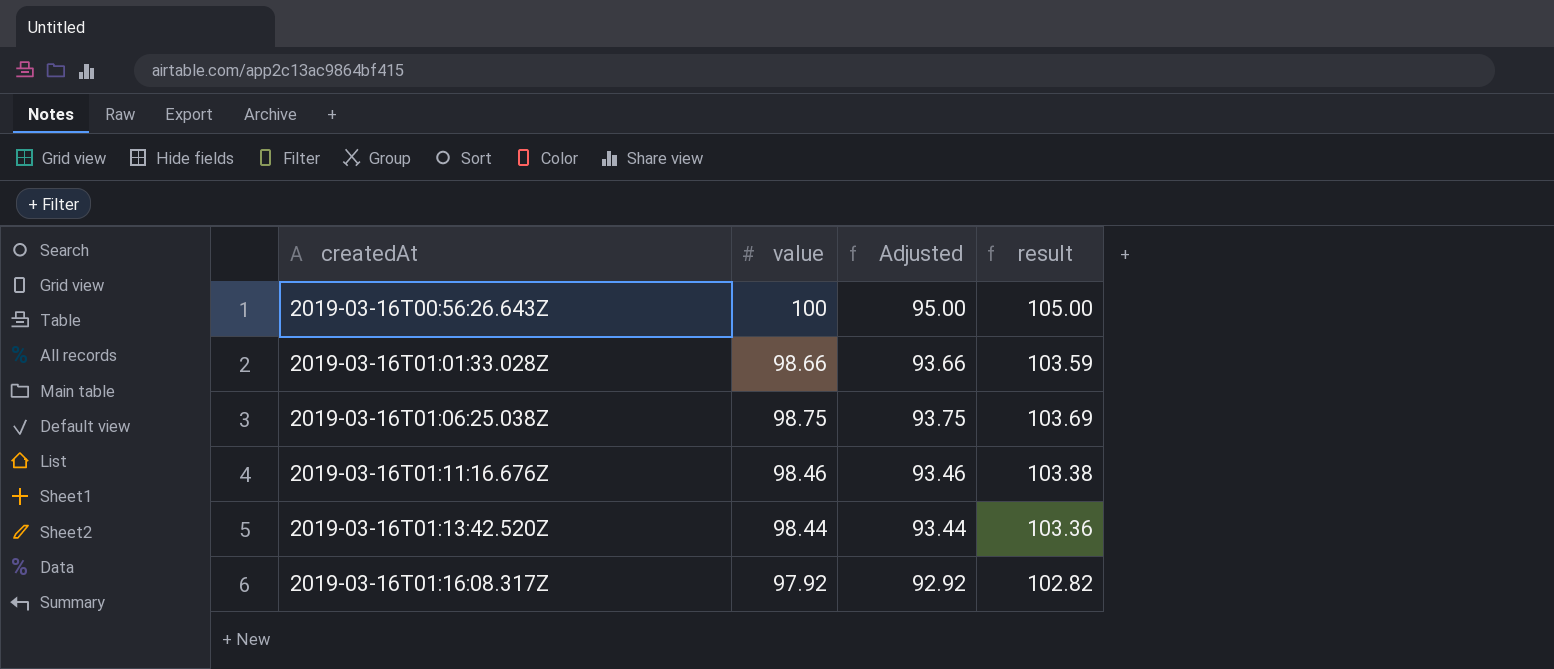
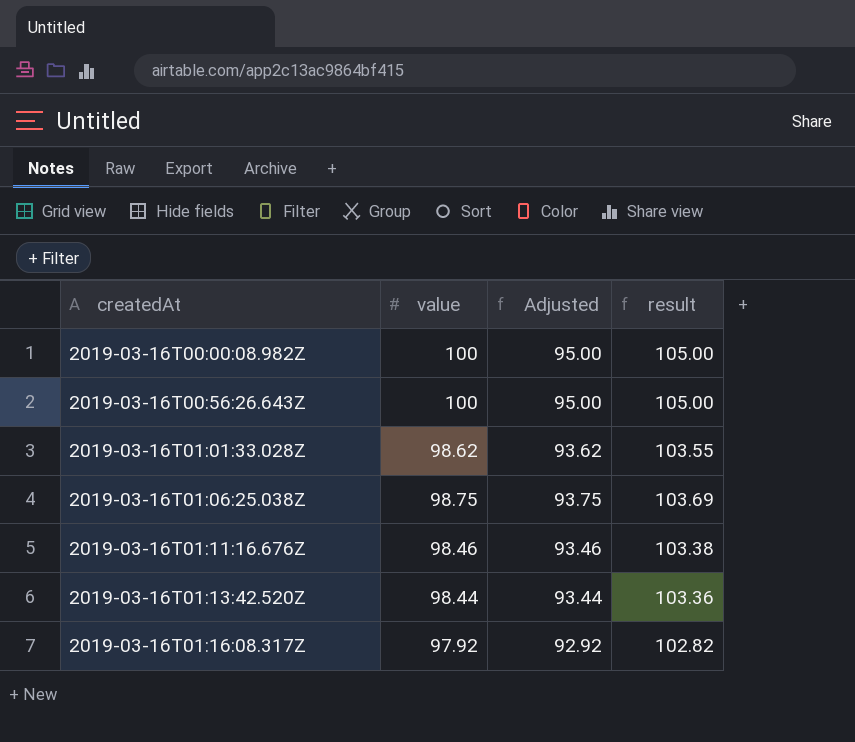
row 2019-03-16T00:00:08.982Z: none -> 100 | 95.00 | 105.00
2019-03-16T01:01:33.028Z | value: 98.66 -> 98.62
2019-03-16T01:01:33.028Z | Adjusted: 93.66 -> 93.62
2019-03-16T01:01:33.028Z | result: 103.59 -> 103.55

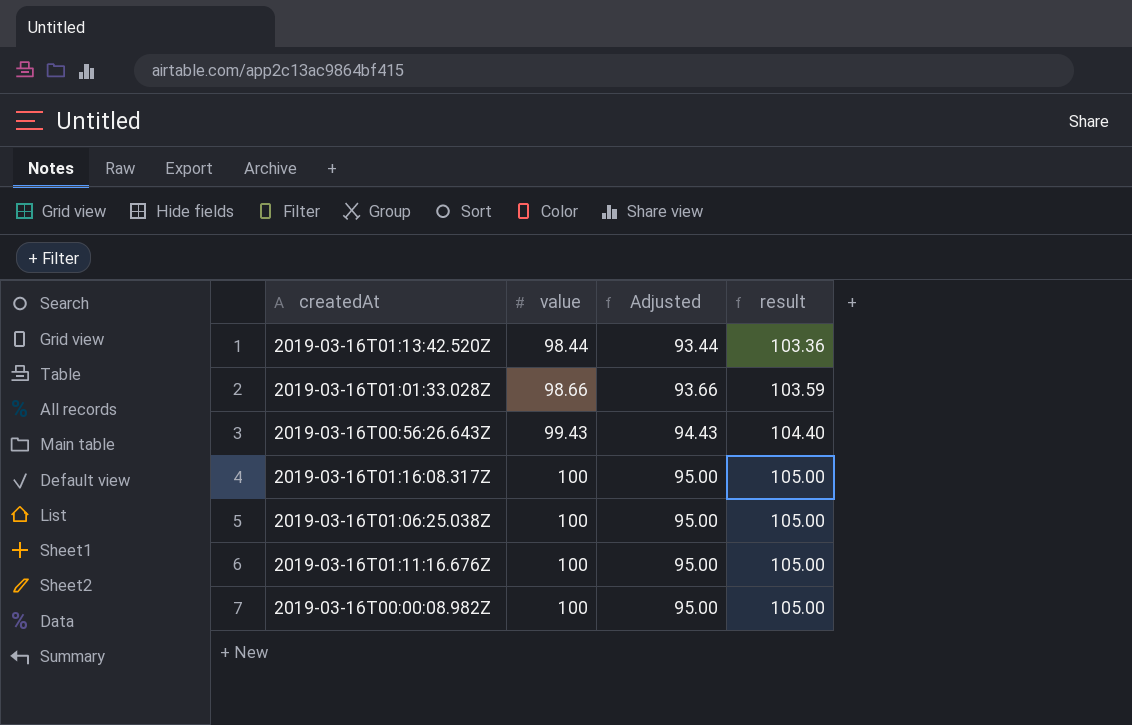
row order: createdAt ascending -> value ascending
2019-03-16T01:01:33.028Z | value: 98.62 -> 98.66
2019-03-16T01:01:33.028Z | Adjusted: 93.62 -> 93.66
2019-03-16T01:01:33.028Z | result: 103.55 -> 103.59
2019-03-16T00:56:26.643Z | value: 100 -> 99.43
2019-03-16T00:56:26.643Z | Adjusted: 95.00 -> 94.43
2019-03-16T00:56:26.643Z | result: 105.00 -> 104.40
2019-03-16T01:16:08.317Z | value: 97.92 -> 100
2019-03-16T01:16:08.317Z | Adjusted: 92.92 -> 95.00
2019-03-16T01:16:08.317Z | result: 102.82 -> 105.00
2019-03-16T01:06:25.038Z | value: 98.75 -> 100
2019-03-16T01:06:25.038Z | Adjusted: 93.75 -> 95.00
2019-03-16T01:06:25.038Z | result: 103.69 -> 105.00
2019-03-16T01:11:16.676Z | value: 98.46 -> 100
2019-03-16T01:11:16.676Z | Adjusted: 93.46 -> 95.00
2019-03-16T01:11:16.676Z | result: 103.38 -> 105.00

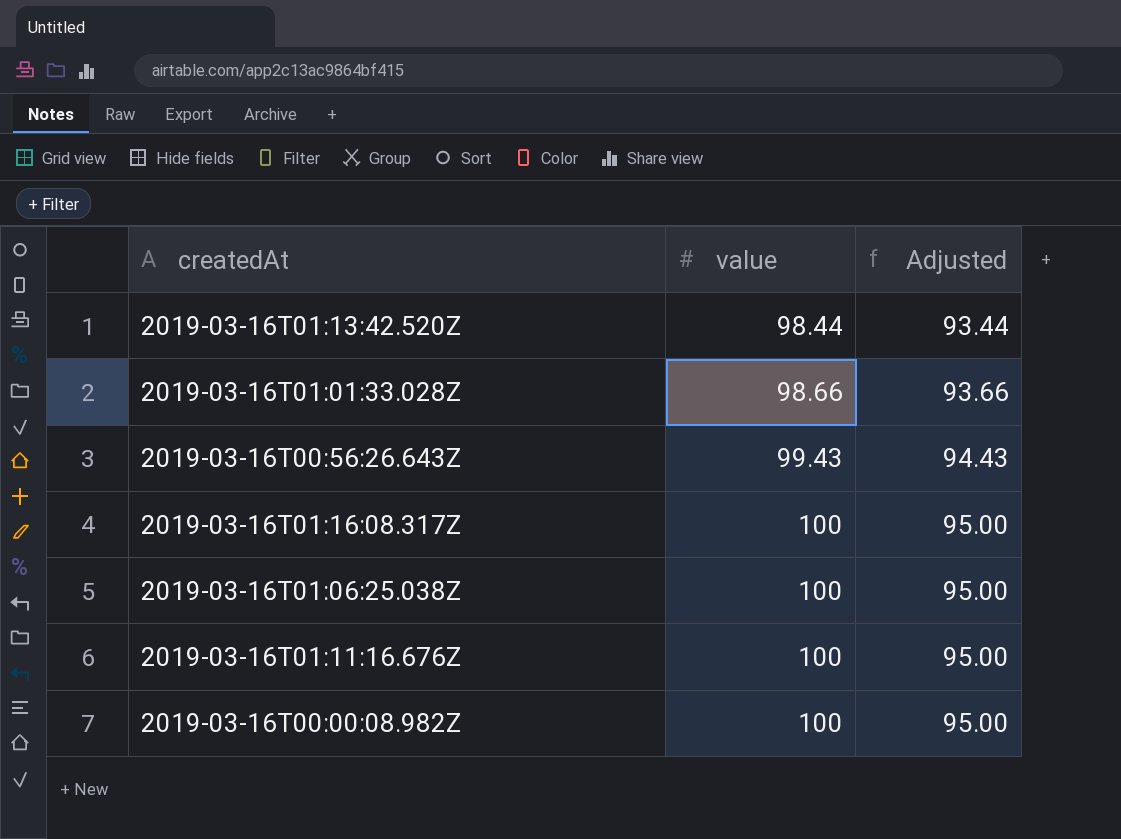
column result | formula: [value] * 1.05 -> none

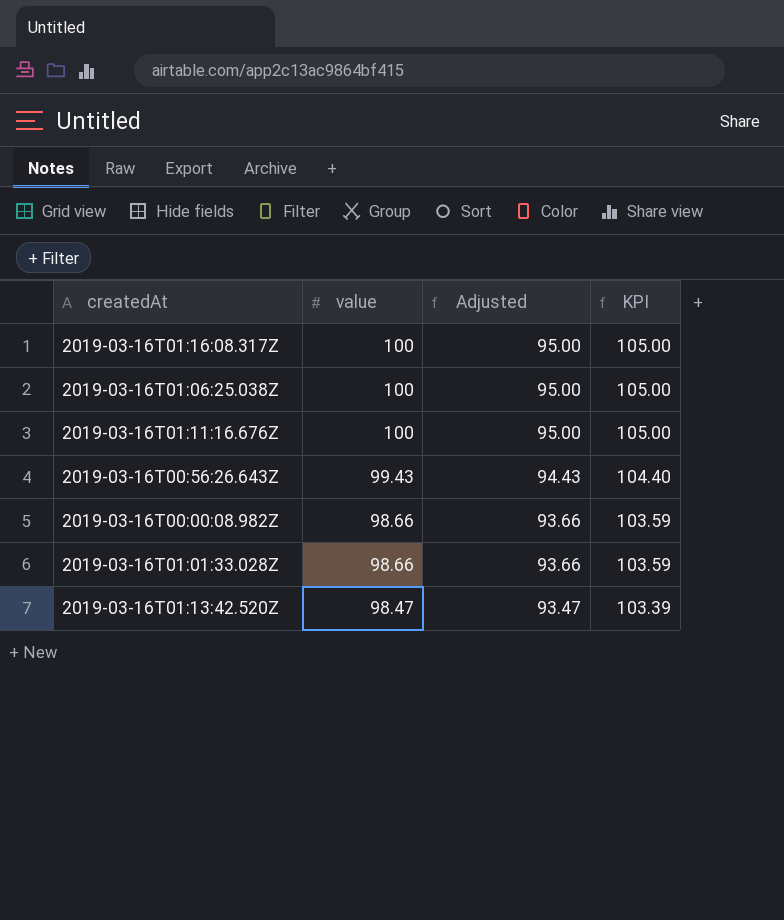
row order: value ascending -> value descending
column KPI | formula: none -> [value] * 1.05
2019-03-16T00:00:08.982Z | value: 100 -> 98.66
2019-03-16T00:00:08.982Z | Adjusted: 95.00 -> 93.66
2019-03-16T01:13:42.520Z | value: 98.44 -> 98.47
2019-03-16T01:13:42.520Z | Adjusted: 93.44 -> 93.47

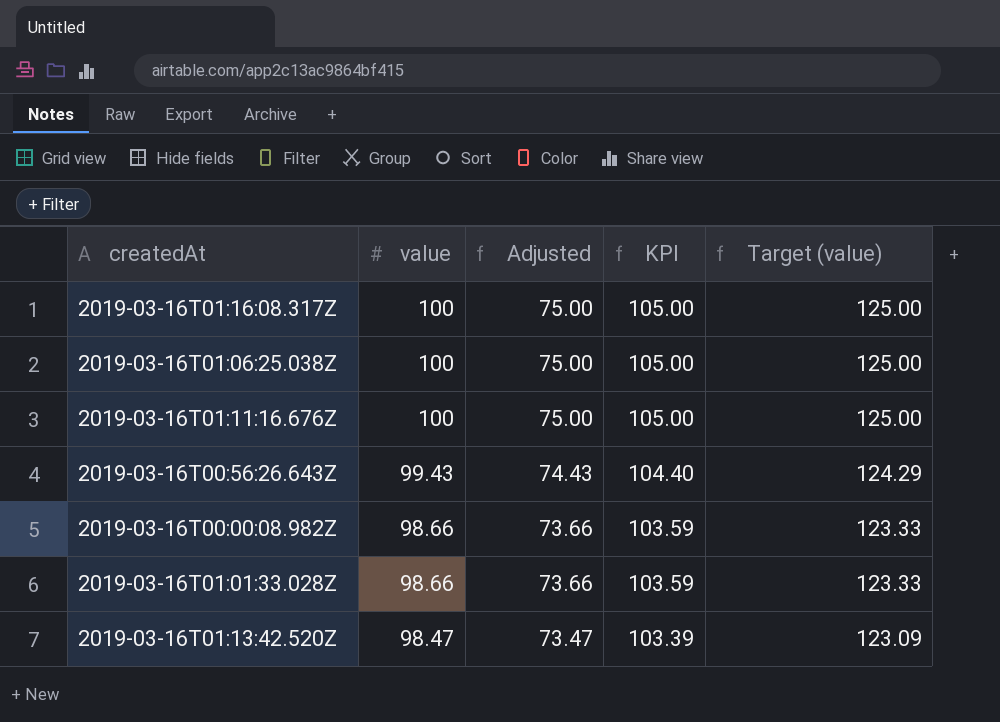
column Adjusted | formula: [value] - 5 -> [value] - 25
column Target (value) | formula: none -> [value] * 1.25

